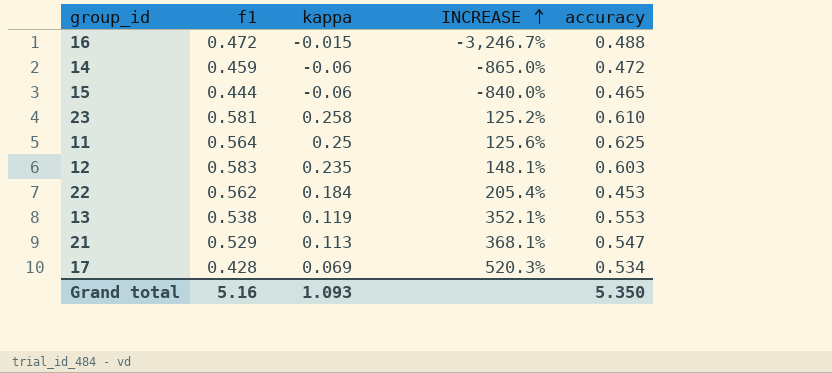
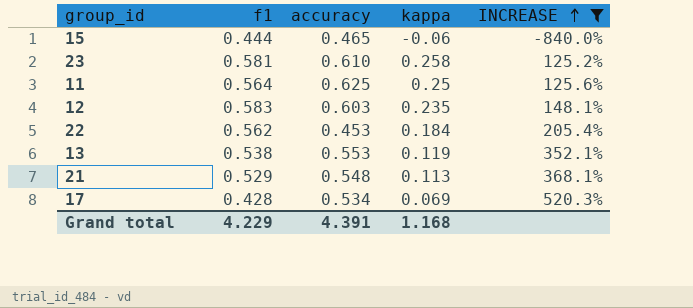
filter: none -> INCREASE >= -840.0%
column accuracy | position: 5 -> 3
21 | accuracy: 0.547 -> 0.548
Grand total | f1: 5.16 -> 4.229
Grand total | accuracy: 5.350 -> 4.391
Grand total | kappa: 1.093 -> 1.168

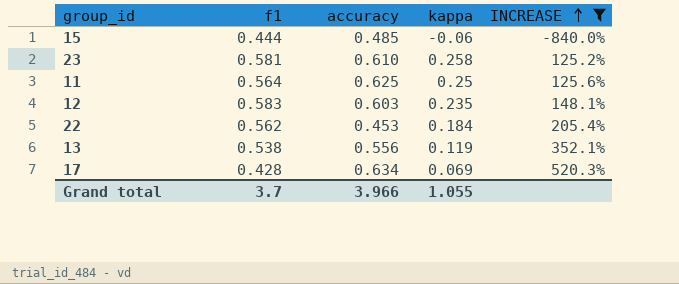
row 21: 0.529 | 0.548 | 0.113 | 368.1% -> none
15 | accuracy: 0.465 -> 0.485
13 | accuracy: 0.553 -> 0.556
17 | accuracy: 0.534 -> 0.634
Grand total | f1: 4.229 -> 3.7
Grand total | accuracy: 4.391 -> 3.966
Grand total | kappa: 1.168 -> 1.055

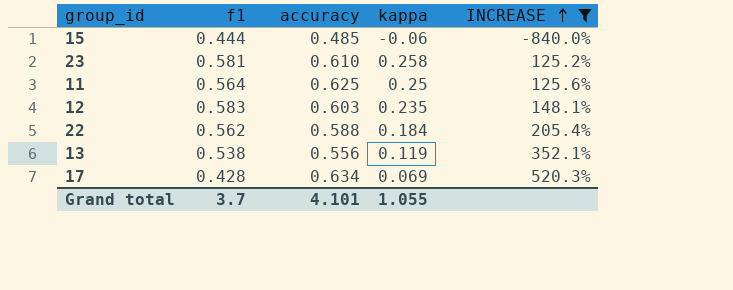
22 | accuracy: 0.453 -> 0.588
Grand total | accuracy: 3.966 -> 4.101

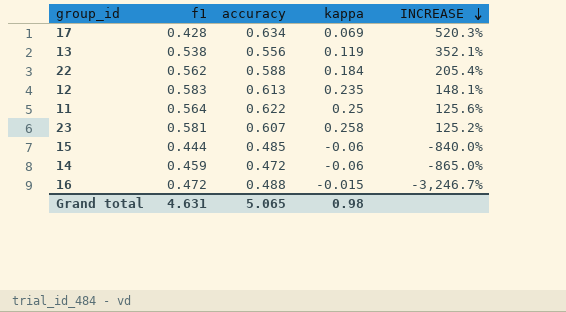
filter: INCREASE >= -840.0% -> none
row order: INCREASE ascending -> INCREASE descending
12 | accuracy: 0.603 -> 0.613
11 | accuracy: 0.625 -> 0.622
23 | accuracy: 0.610 -> 0.607
Grand total | f1: 3.7 -> 4.631
Grand total | accuracy: 4.101 -> 5.065
Grand total | kappa: 1.055 -> 0.98

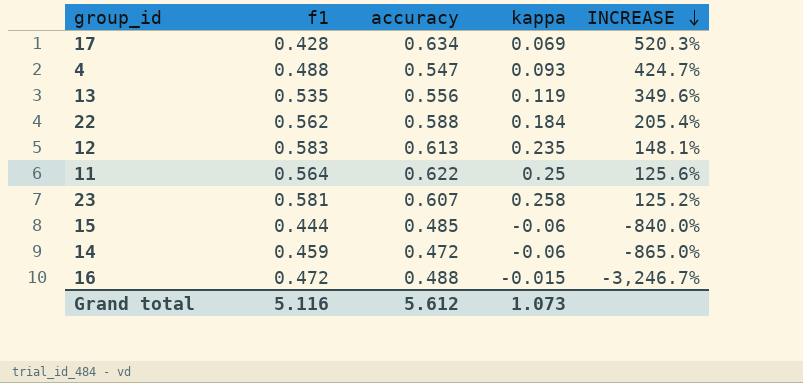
row 4: none -> 0.488 | 0.547 | 0.093 | 424.7%
13 | f1: 0.538 -> 0.535
13 | INCREASE: 352.1% -> 349.6%
Grand total | f1: 4.631 -> 5.116
Grand total | accuracy: 5.065 -> 5.612
Grand total | kappa: 0.98 -> 1.073

